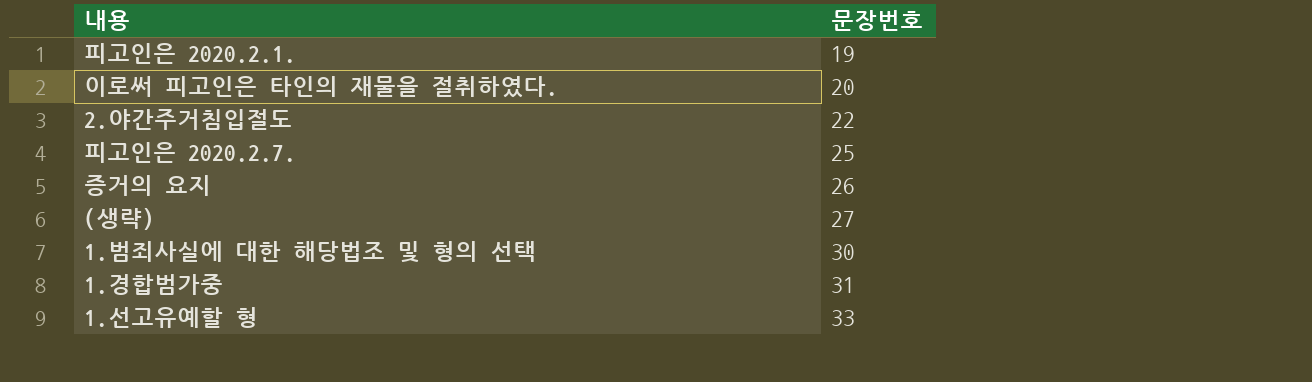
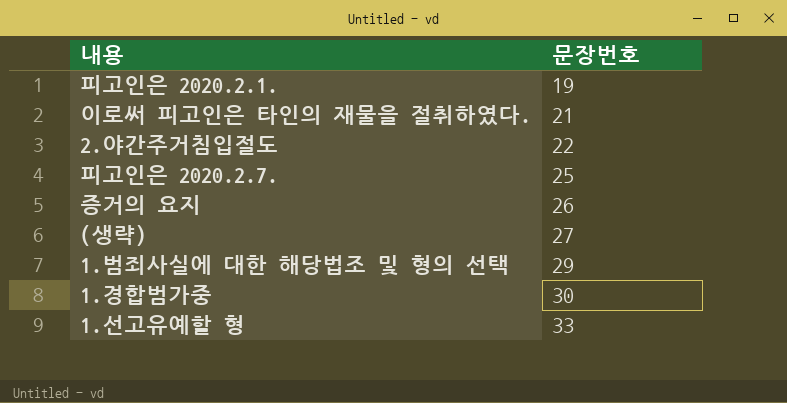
이로써 피고인은 타인의 재물을 절취하였다. | 문장번호: 20 -> 21
1.범죄사실에 대한 해당법조 및 형의 선택 | 문장번호: 30 -> 29
1.경합범가중 | 문장번호: 31 -> 30

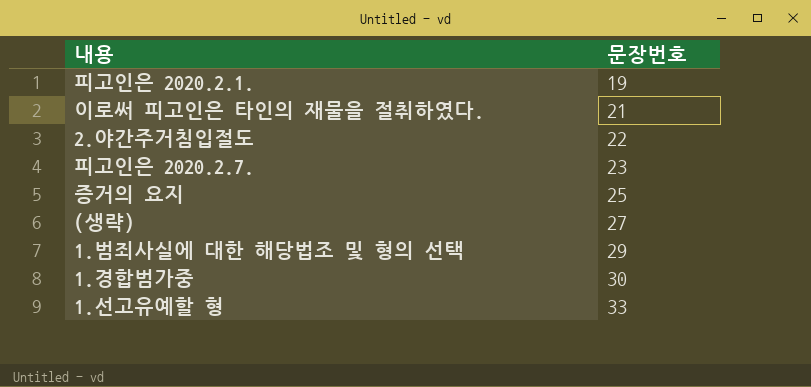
피고인은 2020.2.7. | 문장번호: 25 -> 23
증거의 요지 | 문장번호: 26 -> 25

